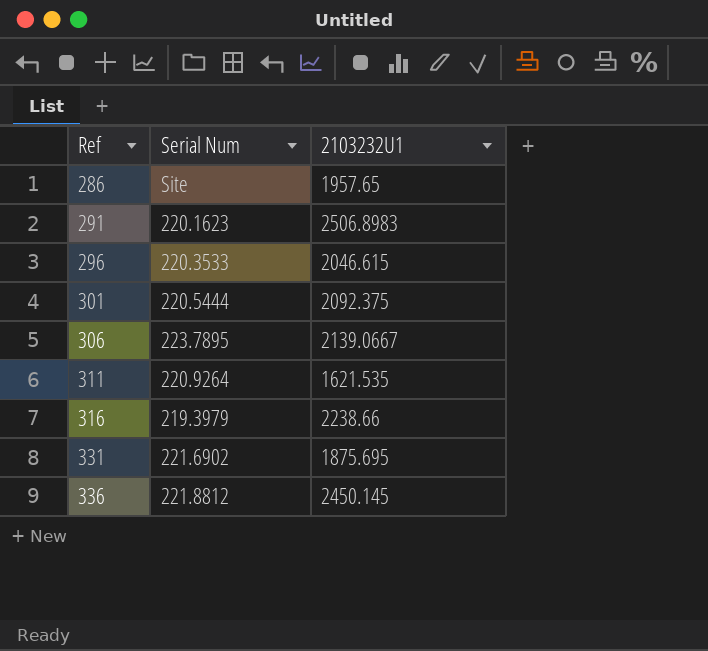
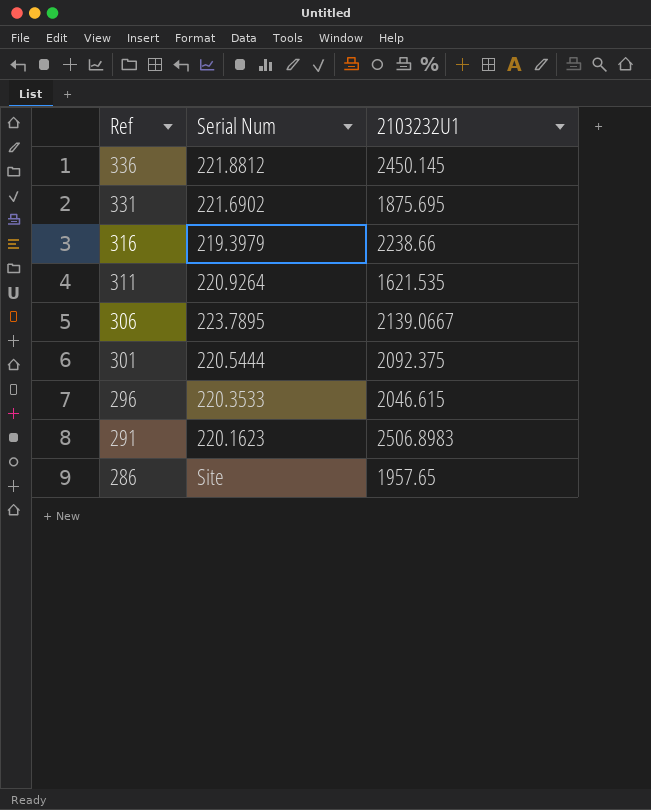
row order: Ref ascending -> Ref descending

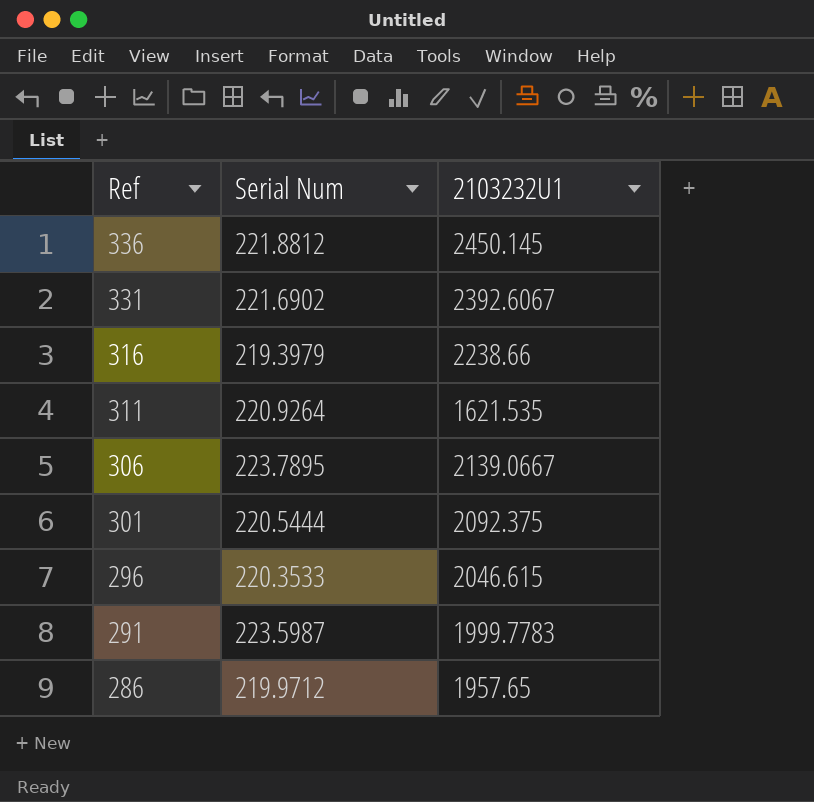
331 | 2103232U1: 1875.695 -> 2392.6067
291 | Serial Num: 220.1623 -> 223.5987
291 | 2103232U1: 2506.8983 -> 1999.7783
286 | Serial Num: Site -> 219.9712

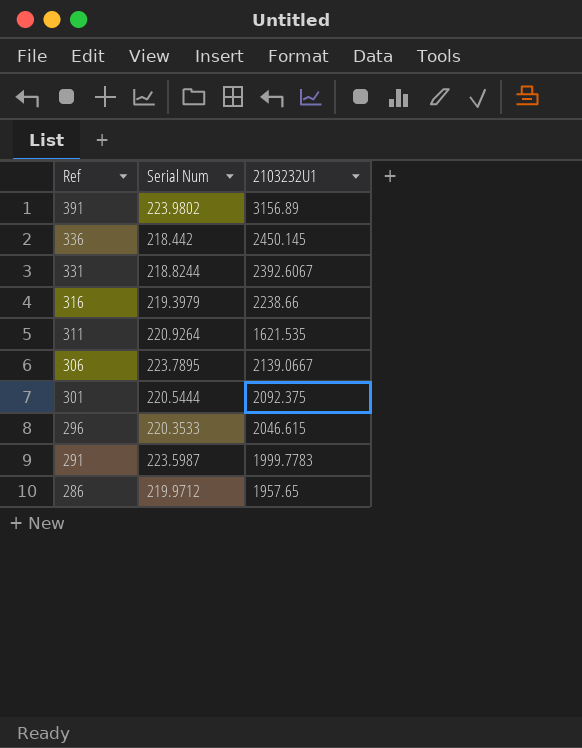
row 391: none -> 223.9802 | 3156.89
336 | Serial Num: 221.8812 -> 218.442
331 | Serial Num: 221.6902 -> 218.8244

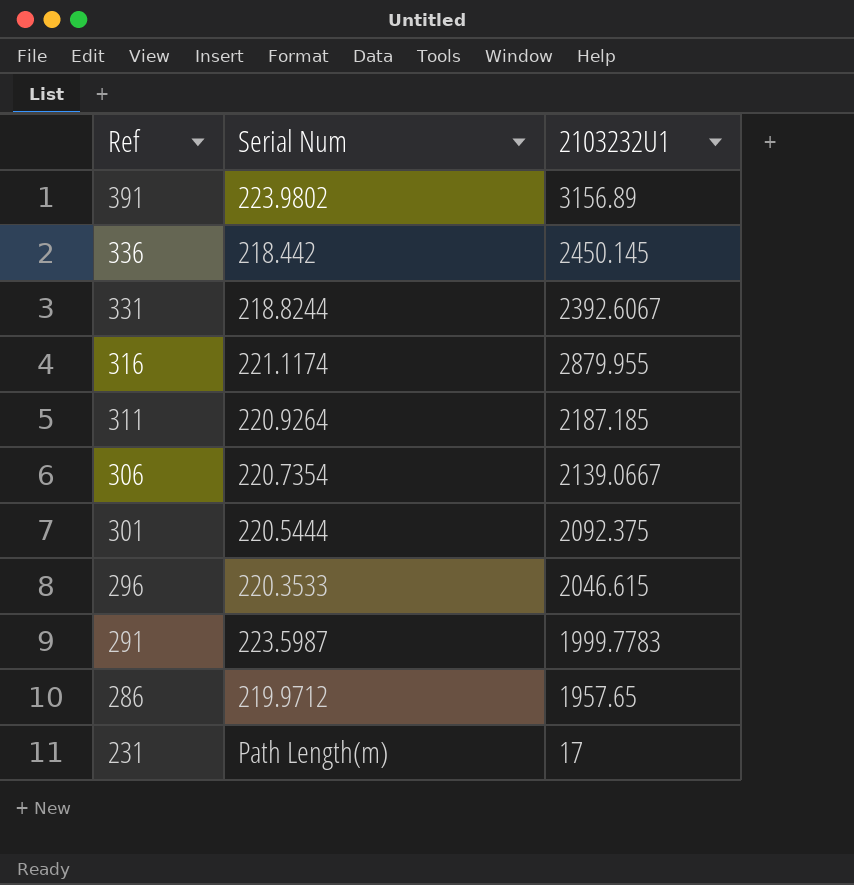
316 | Serial Num: 219.3979 -> 221.1174
316 | 2103232U1: 2238.66 -> 2879.955
311 | 2103232U1: 1621.535 -> 2187.185
306 | Serial Num: 223.7895 -> 220.7354
row 231: none -> Path Length(m) | 17

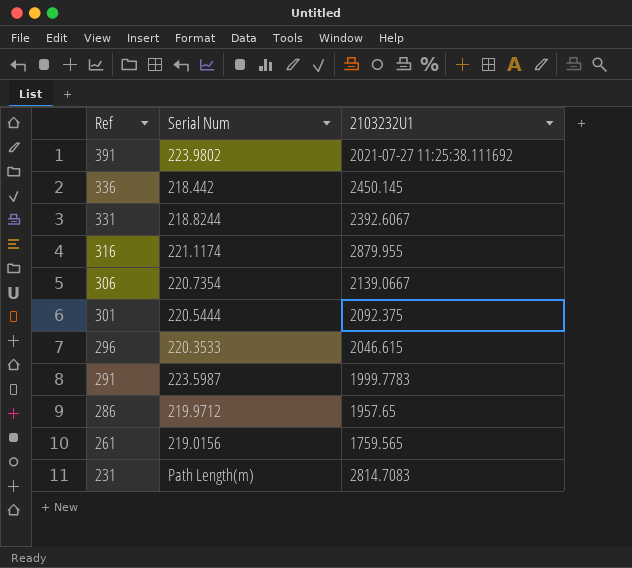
row 311: 220.9264 | 2187.185 -> none
391 | 2103232U1: 3156.89 -> 2021-07-27 11:25:38.111692
row 261: none -> 219.0156 | 1759.565
231 | 2103232U1: 17 -> 2814.7083

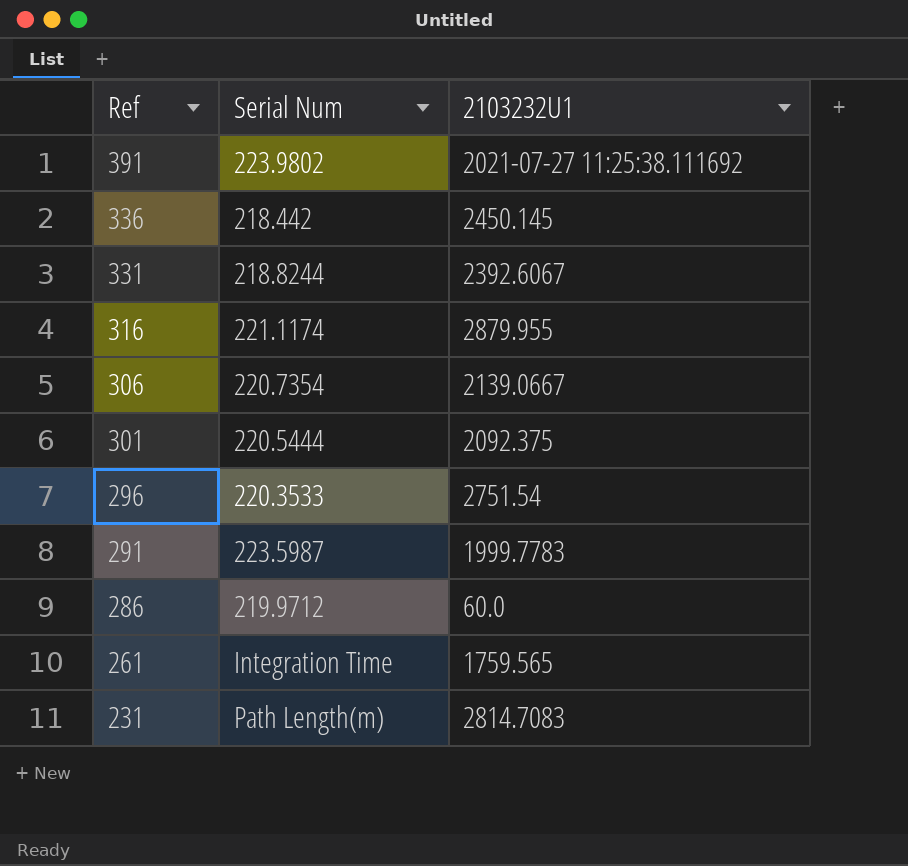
296 | 2103232U1: 2046.615 -> 2751.54
286 | 2103232U1: 1957.65 -> 60.0
261 | Serial Num: 219.0156 -> Integration Time

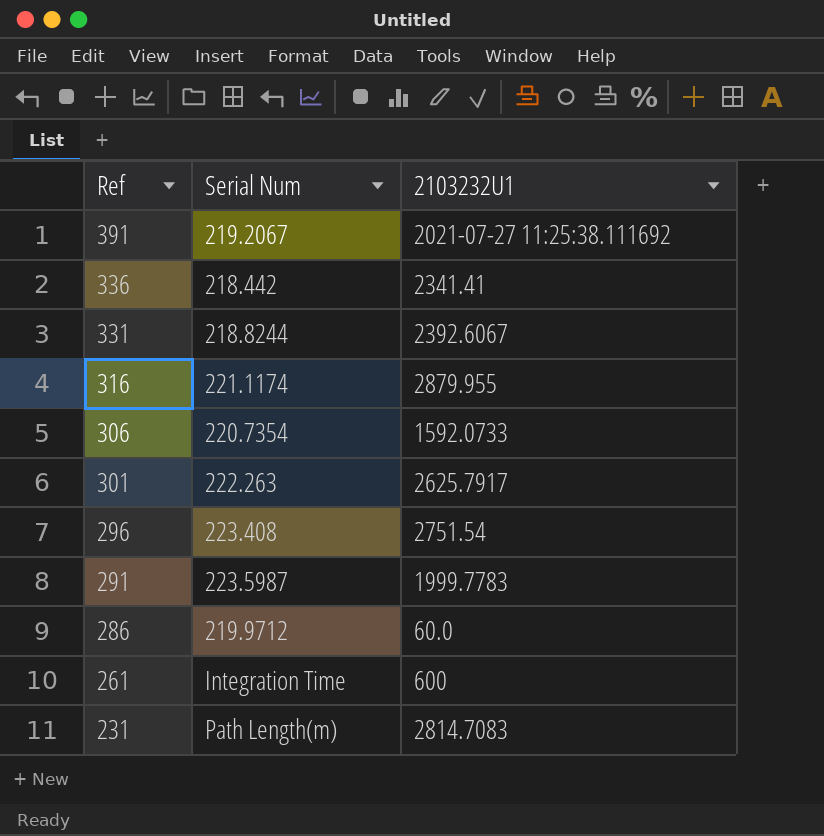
391 | Serial Num: 223.9802 -> 219.2067
336 | 2103232U1: 2450.145 -> 2341.41
306 | 2103232U1: 2139.0667 -> 1592.0733
301 | Serial Num: 220.5444 -> 222.263
301 | 2103232U1: 2092.375 -> 2625.7917
296 | Serial Num: 220.3533 -> 223.408
261 | 2103232U1: 1759.565 -> 600

